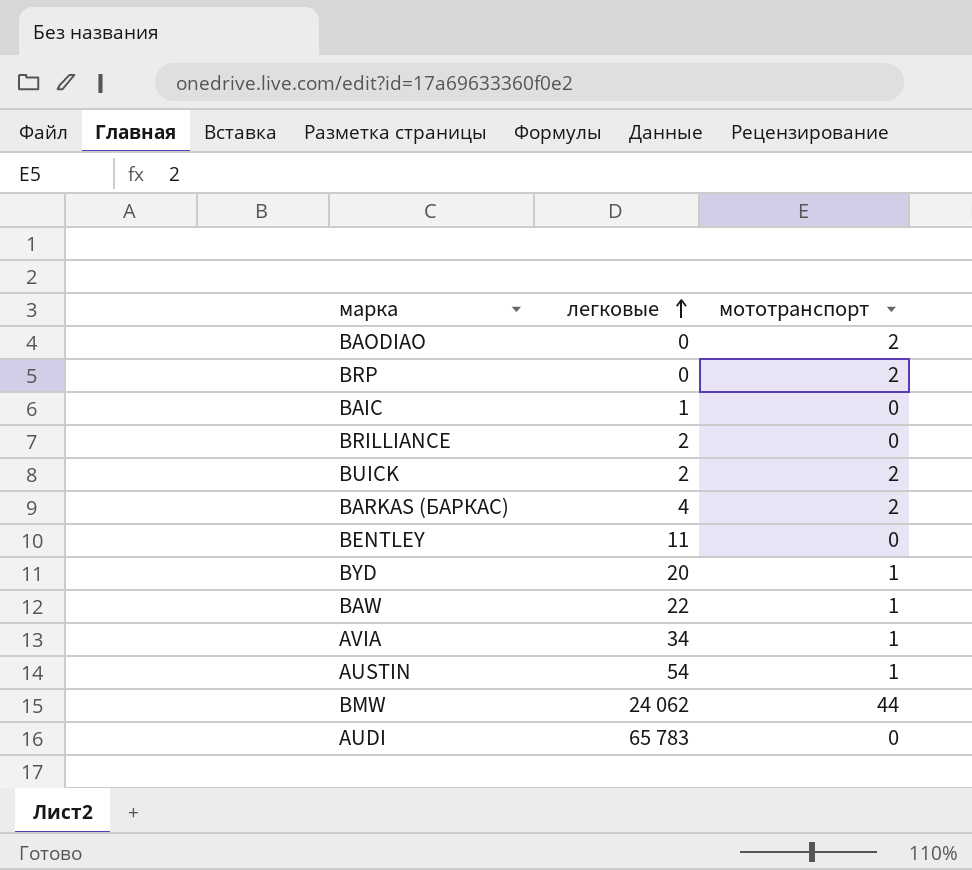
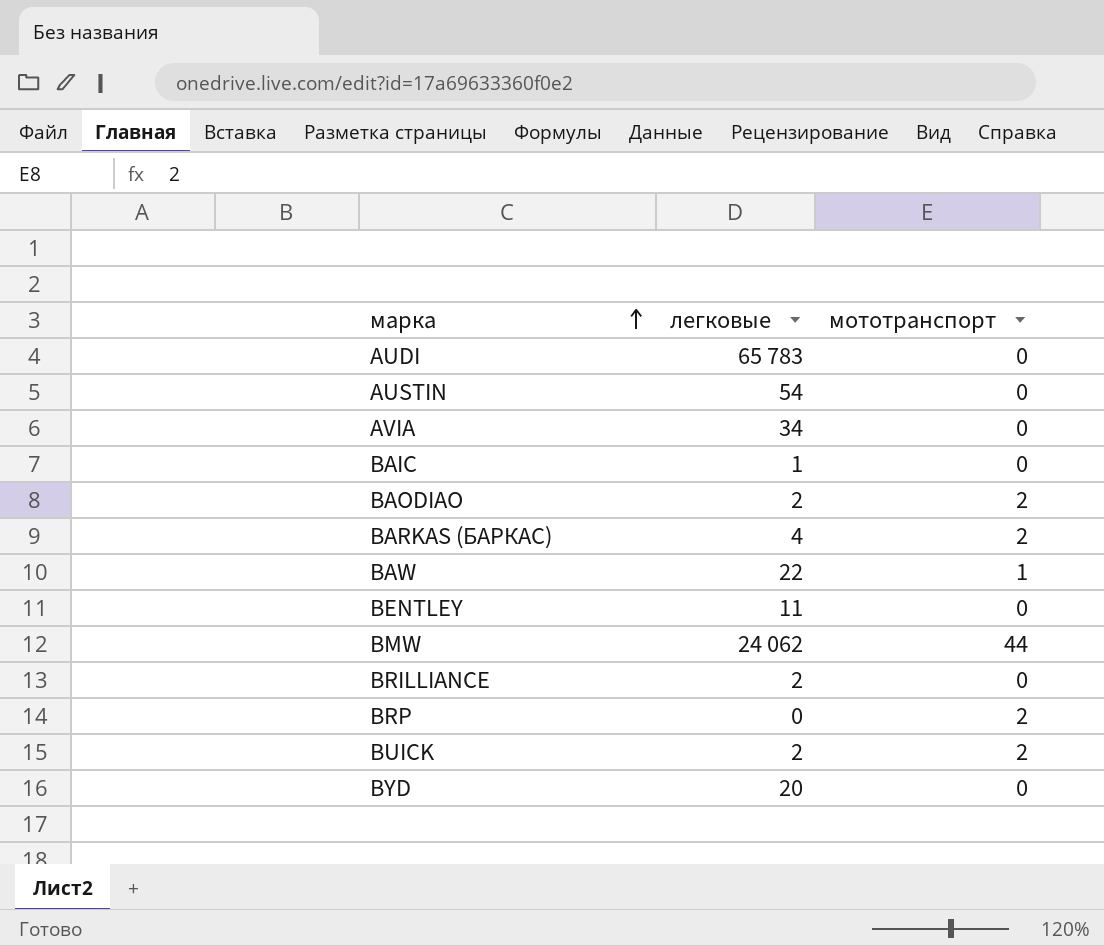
row order: легковые ascending -> марка ascending
AUSTIN | мототранспорт: 1 -> 0
AVIA | мототранспорт: 1 -> 0
BAODIAO | легковые: 0 -> 2
BYD | мототранспорт: 1 -> 0

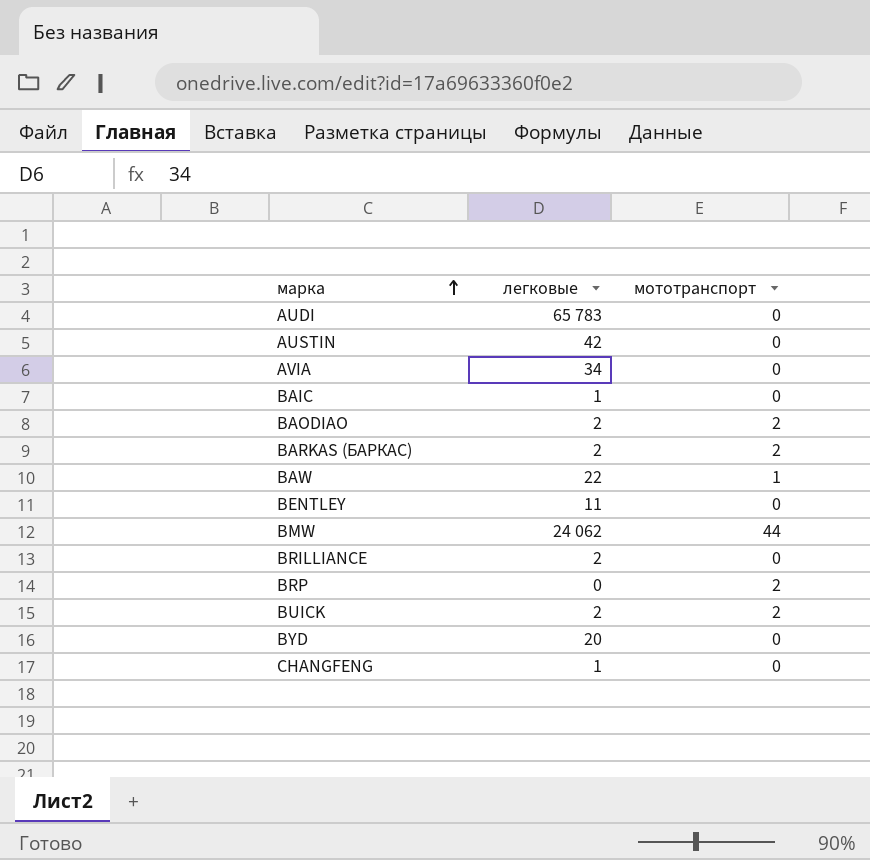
AUSTIN | легковые: 54 -> 42
BARKAS (БАРКАС) | легковые: 4 -> 2
row CHANGFENG: none -> 1 | 0

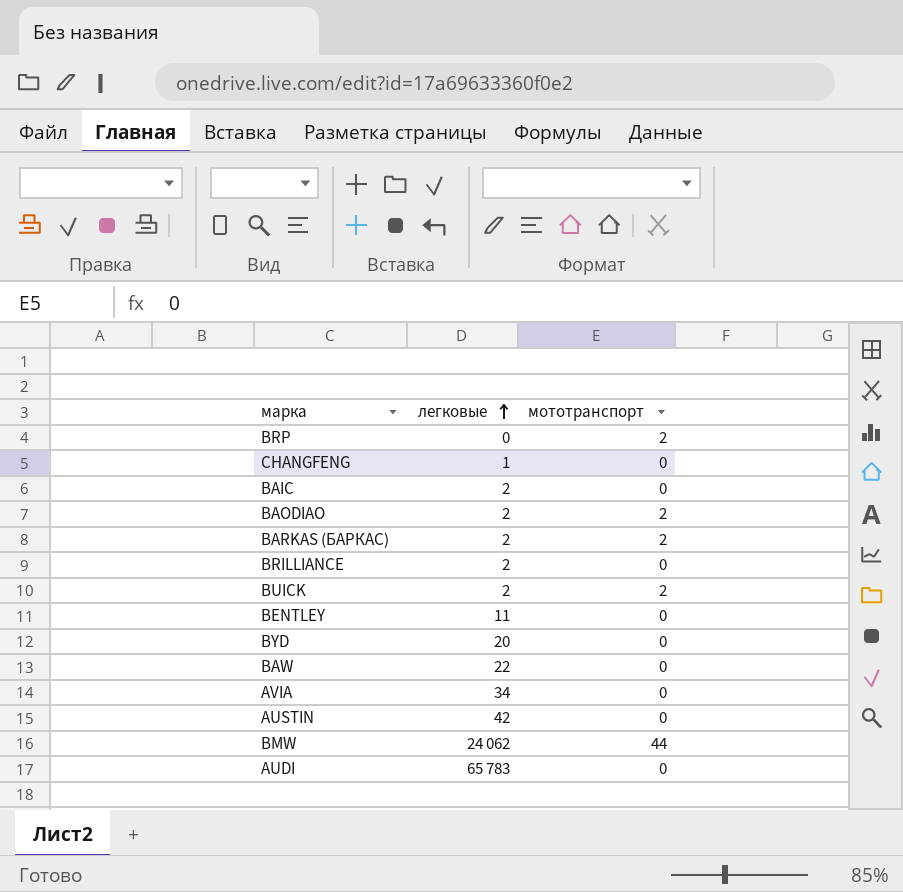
row order: марка ascending -> легковые ascending
BAIC | легковые: 1 -> 2
BAW | мототранспорт: 1 -> 0

